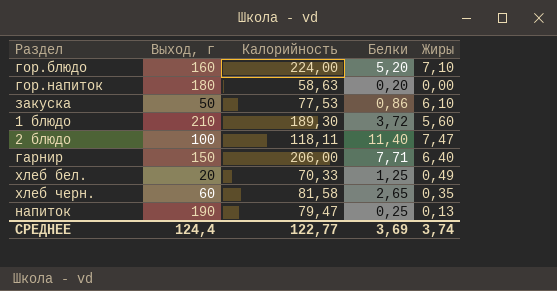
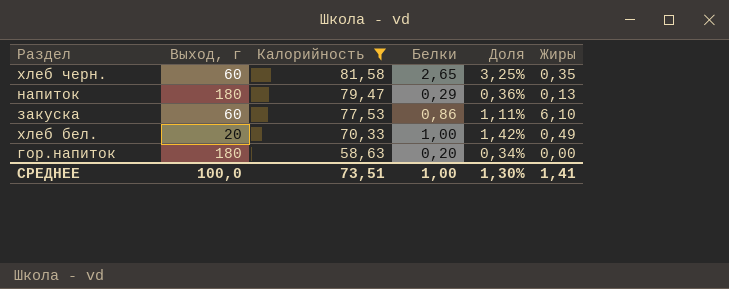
filter: none -> Калорийность <= 81,58
row order: none -> Калорийность descending
column Доля | formula: none -> [Белки] / [Калорийность]
напиток | Выход, г: 190 -> 180
напиток | Белки: 0,25 -> 0,29
закуска | Выход, г: 50 -> 60
хлеб бел. | Белки: 1,25 -> 1,00
СРЕДНЕЕ | Выход, г: 124,4 -> 100,0
СРЕДНЕЕ | Калорийность: 122,77 -> 73,51
СРЕДНЕЕ | Белки: 3,69 -> 1,00
СРЕДНЕЕ | Жиры: 3,74 -> 1,41

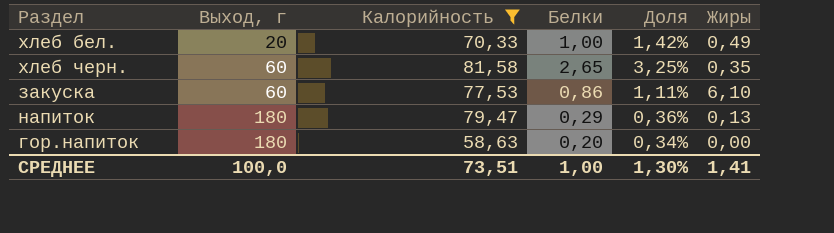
row order: Калорийность descending -> Выход, г ascending

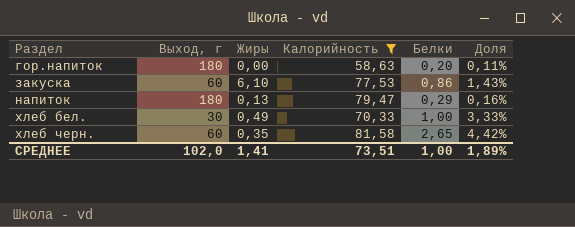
row order: Выход, г ascending -> Раздел ascending
column Жиры | position: 6 -> 3
column Доля | formula: [Белки] / [Калорийность] -> [Белки] / [Выход, г]
хлеб бел. | Выход, г: 20 -> 30
СРЕДНЕЕ | Выход, г: 100,0 -> 102,0
СРЕДНЕЕ | Доля: 1,30% -> 1,89%

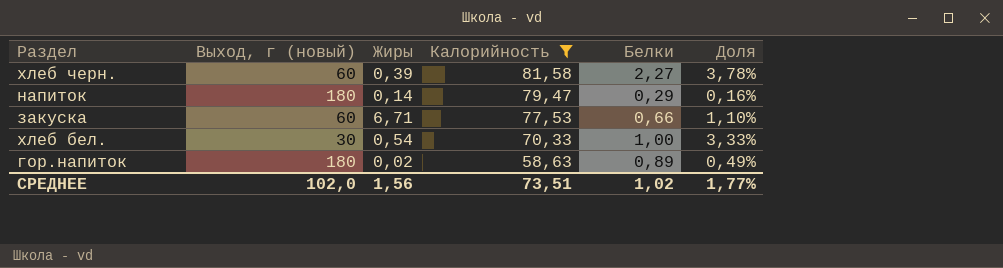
row order: Раздел ascending -> Калорийность descending
column name: Выход, г -> Выход, г (новый)
хлеб черн. | Жиры: 0,35 -> 0,39
хлеб черн. | Белки: 2,65 -> 2,27
хлеб черн. | Доля: 4,42% -> 3,78%
напиток | Жиры: 0,13 -> 0,14
закуска | Жиры: 6,10 -> 6,71
закуска | Белки: 0,86 -> 0,66
закуска | Доля: 1,43% -> 1,10%
хлеб бел. | Жиры: 0,49 -> 0,54
гор.напиток | Жиры: 0,00 -> 0,02
гор.напиток | Белки: 0,20 -> 0,89
гор.напиток | Доля: 0,11% -> 0,49%
СРЕДНЕЕ | Жиры: 1,41 -> 1,56
СРЕДНЕЕ | Белки: 1,00 -> 1,02
СРЕДНЕЕ | Доля: 1,89% -> 1,77%

